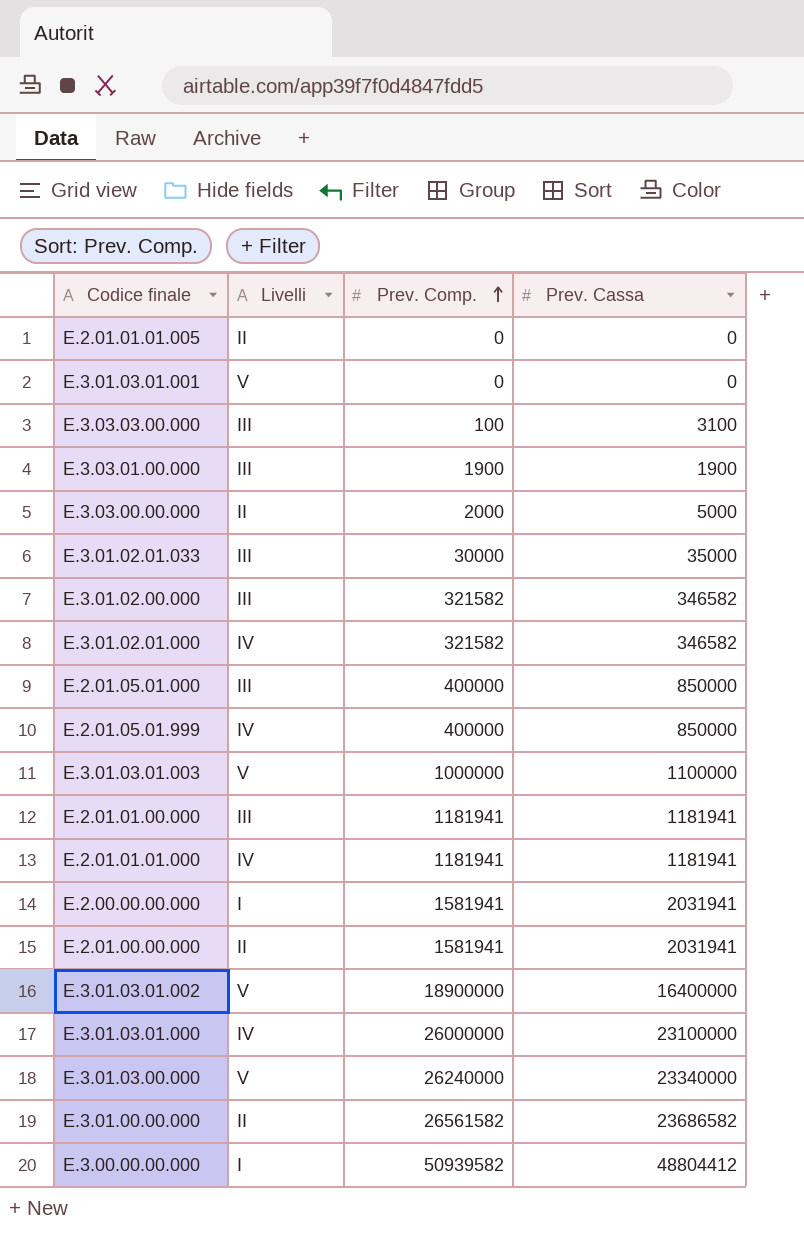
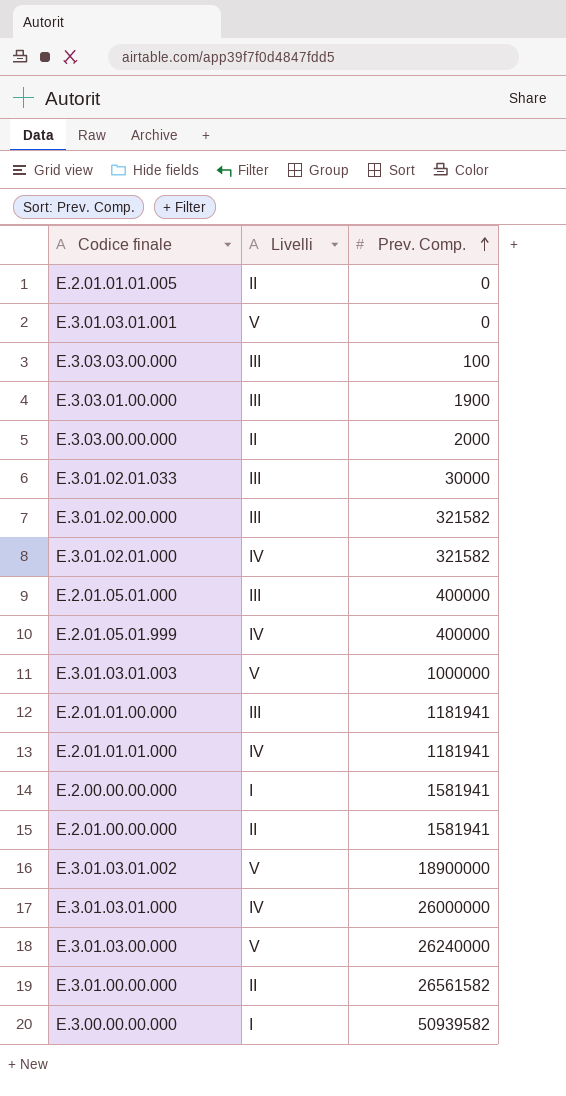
column Prev. Cassa | position: 4 -> none

